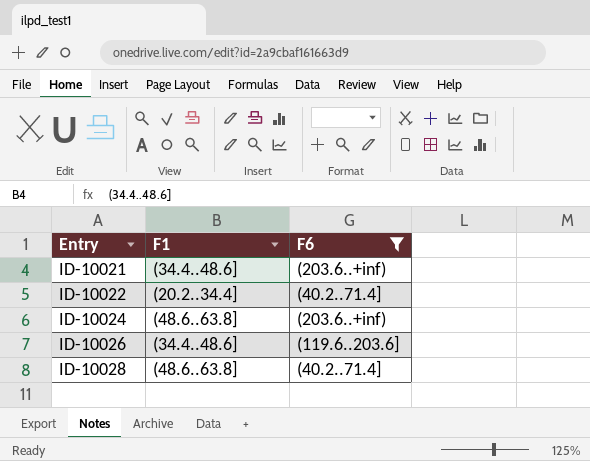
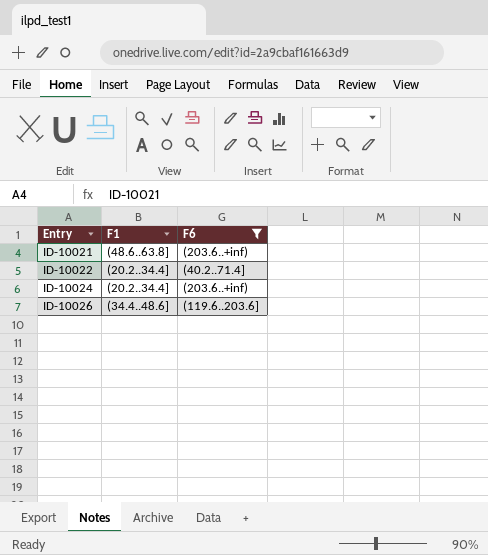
row ID-10028: (48.6..63.8] | (40.2..71.4] -> none
ID-10021 | F1: (34.4..48.6] -> (48.6..63.8]
ID-10024 | F1: (48.6..63.8] -> (20.2..34.4]

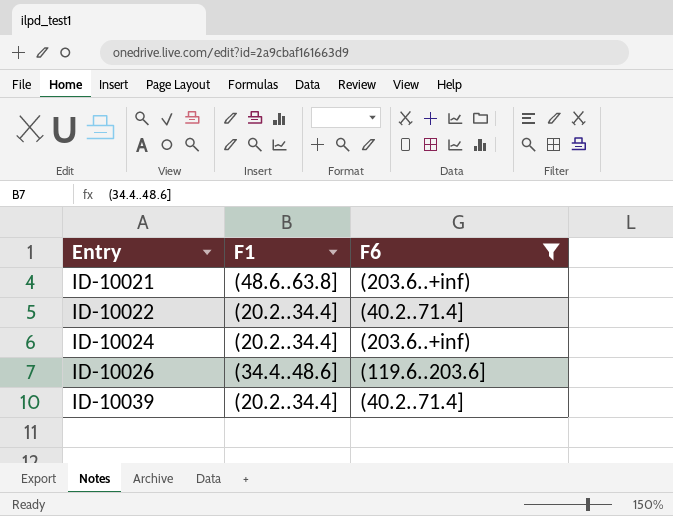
row ID-10039: none -> (20.2..34.4] | (40.2..71.4]

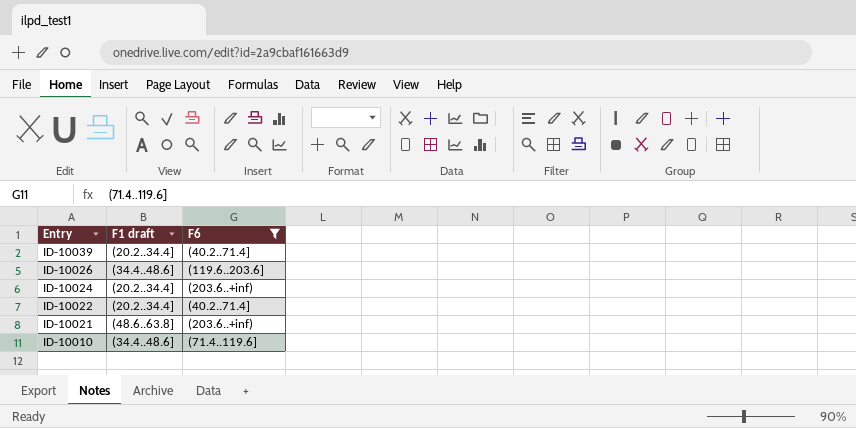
row order: Entry ascending -> Entry descending
column name: F1 -> F1 draft
row ID-10010: none -> (34.4..48.6] | (71.4..119.6]

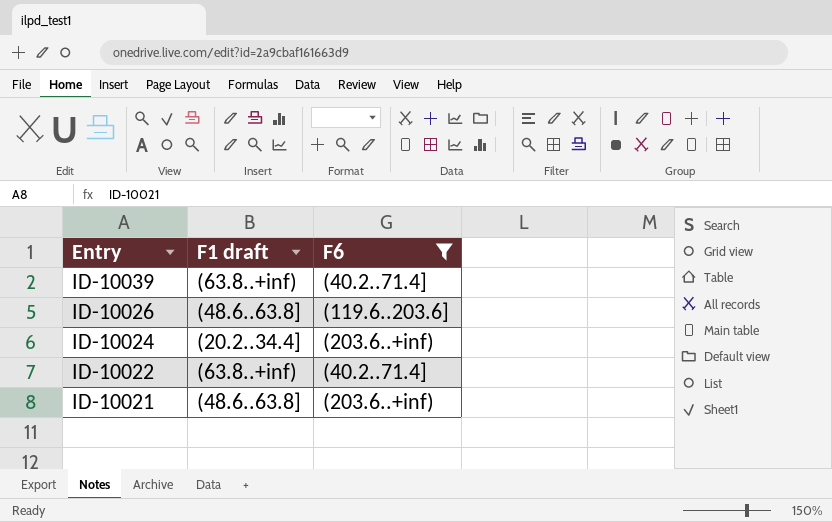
row ID-10010: (34.4..48.6] | (71.4..119.6] -> none
ID-10039 | F1 draft: (20.2..34.4] -> (63.8..+inf)
ID-10026 | F1 draft: (34.4..48.6] -> (48.6..63.8]
ID-10022 | F1 draft: (20.2..34.4] -> (63.8..+inf)

